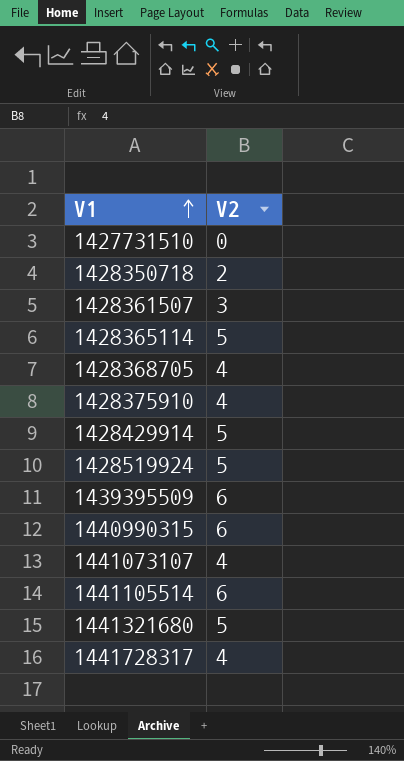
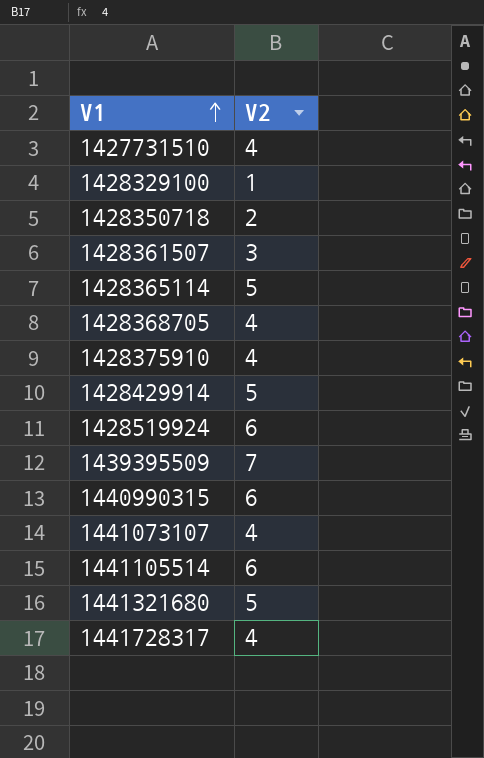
1427731510 | V2: 0 -> 4
row 1428329100: none -> 1
1428519924 | V2: 5 -> 6
1439395509 | V2: 6 -> 7

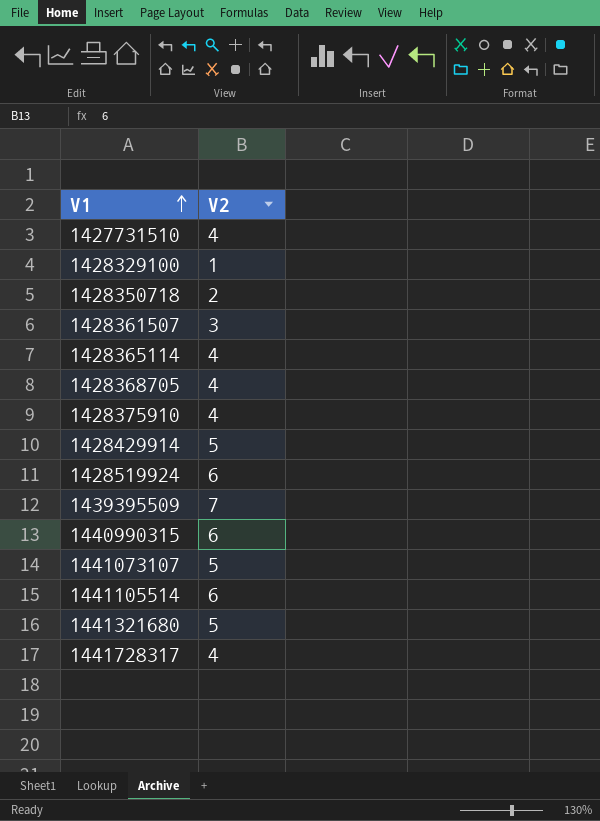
1428365114 | V2: 5 -> 4
1441073107 | V2: 4 -> 5

